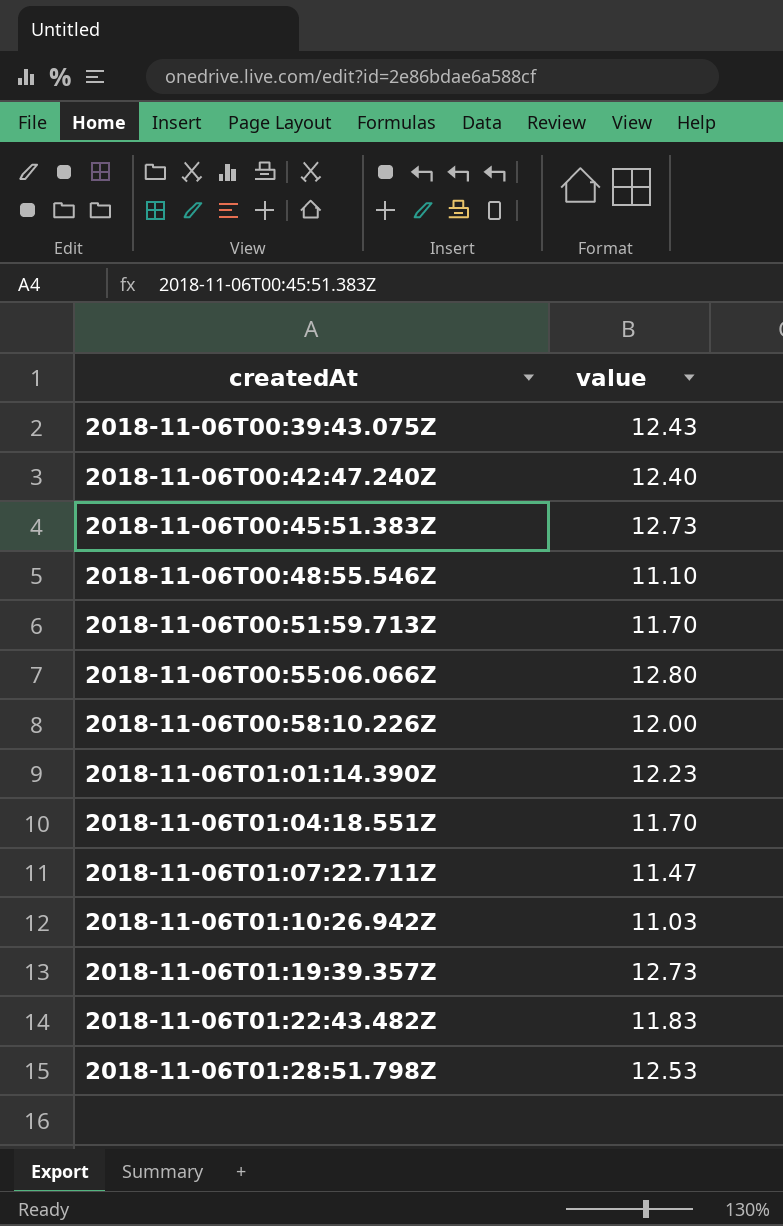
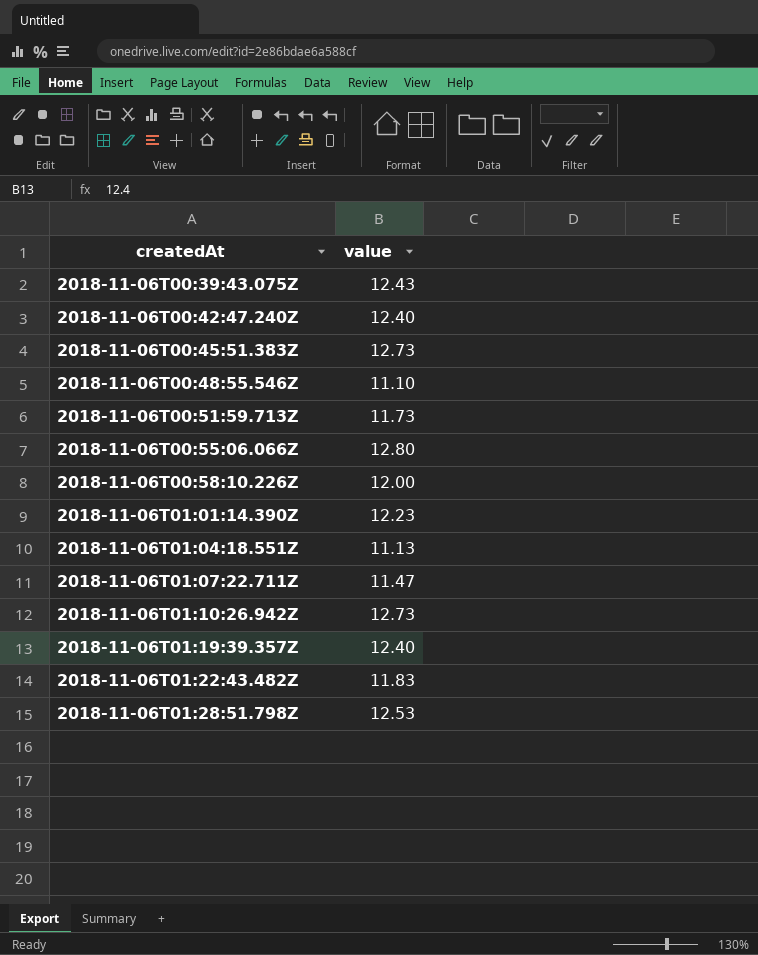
2018-11-06T00:51:59.713Z | value: 11.70 -> 11.73
2018-11-06T01:04:18.551Z | value: 11.70 -> 11.13
2018-11-06T01:10:26.942Z | value: 11.03 -> 12.73
2018-11-06T01:19:39.357Z | value: 12.73 -> 12.40

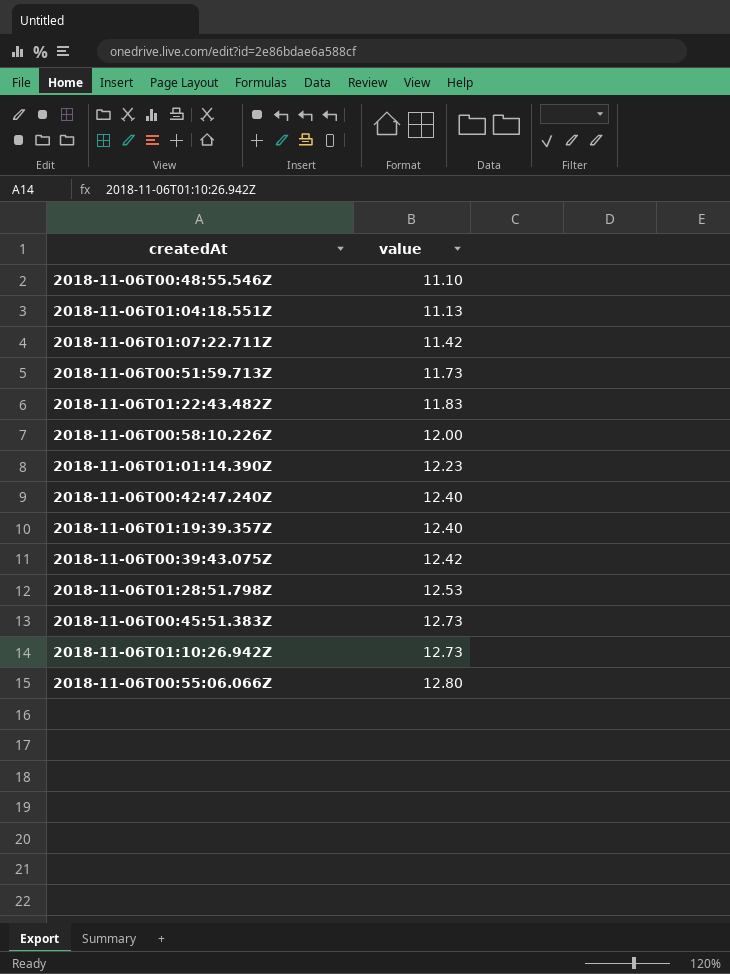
row order: createdAt ascending -> value ascending
2018-11-06T01:07:22.711Z | value: 11.47 -> 11.42
2018-11-06T00:39:43.075Z | value: 12.43 -> 12.42

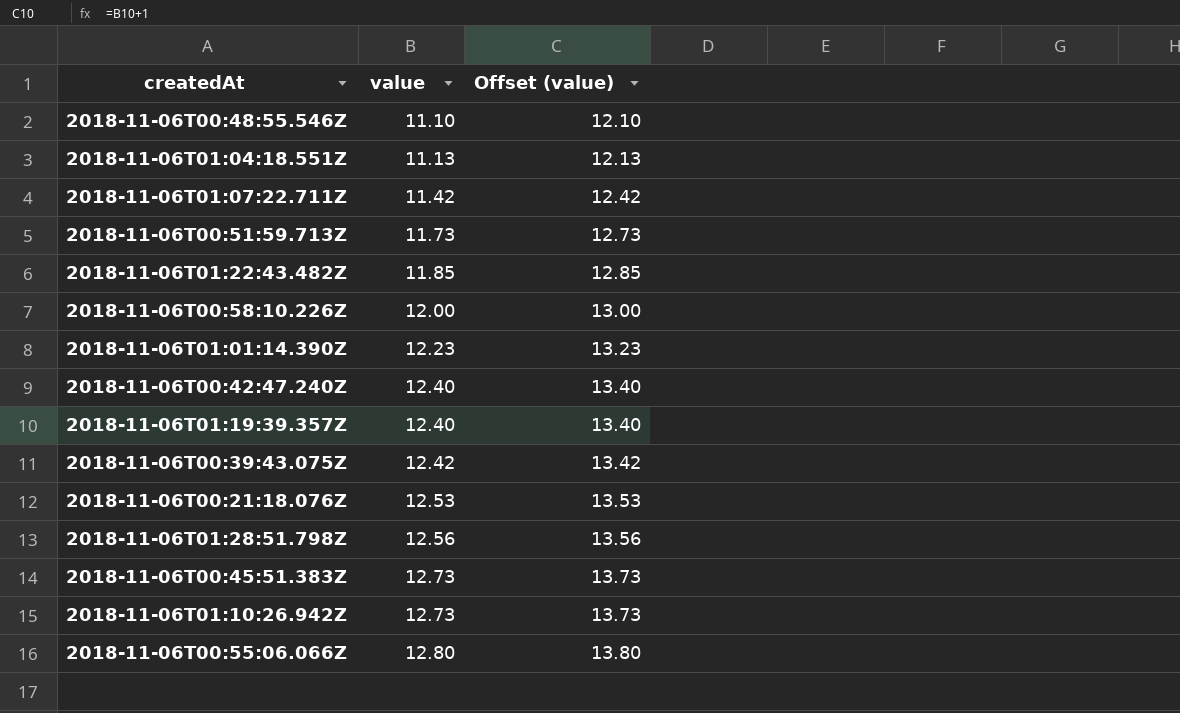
column Offset (value) | formula: none -> [value] + 1
2018-11-06T01:22:43.482Z | value: 11.83 -> 11.85
row 2018-11-06T00:21:18.076Z: none -> 12.53 | 13.53
2018-11-06T01:28:51.798Z | value: 12.53 -> 12.56

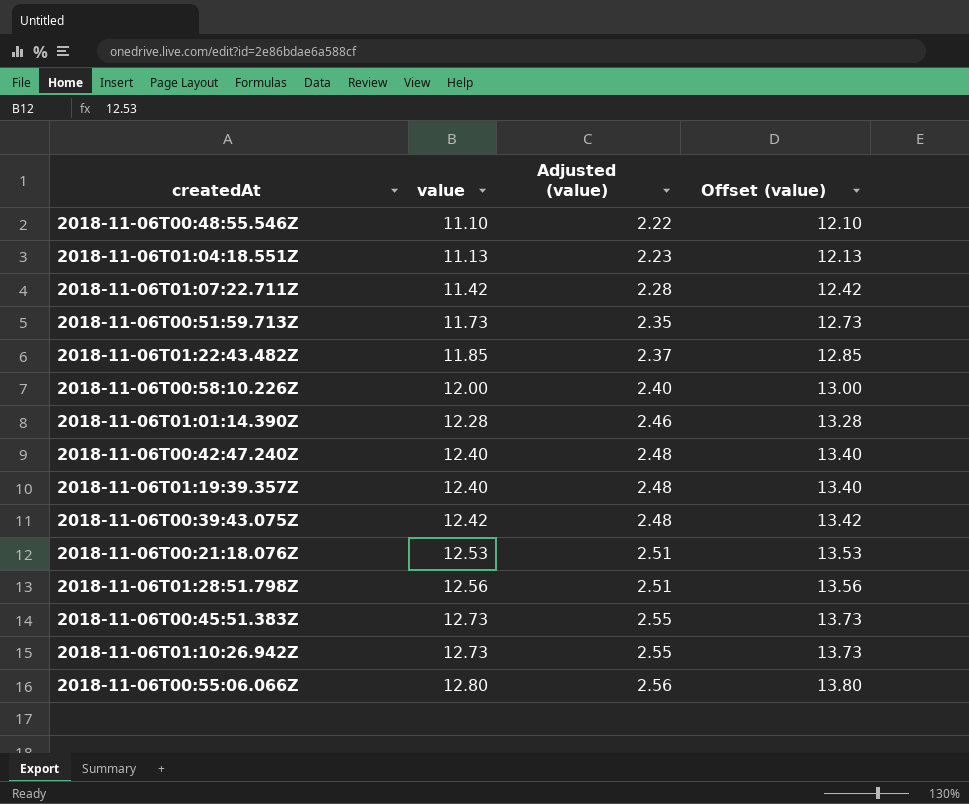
column Adjusted (value) | formula: none -> [value] * 0.2
2018-11-06T01:01:14.390Z | value: 12.23 -> 12.28
2018-11-06T01:01:14.390Z | Offset (value): 13.23 -> 13.28

